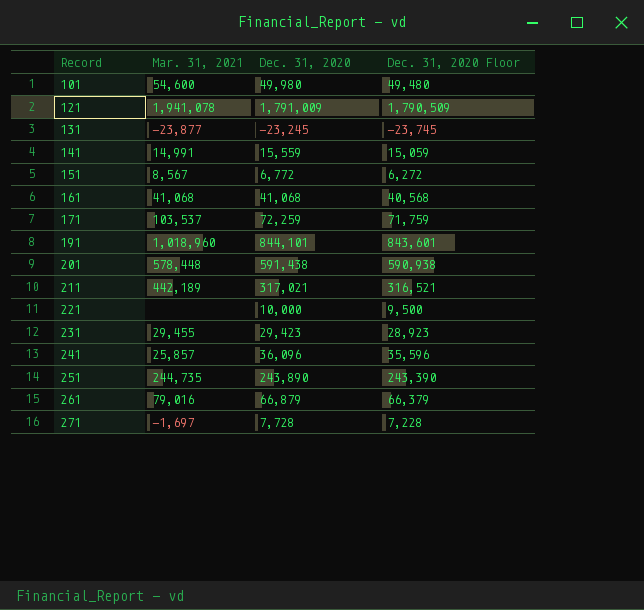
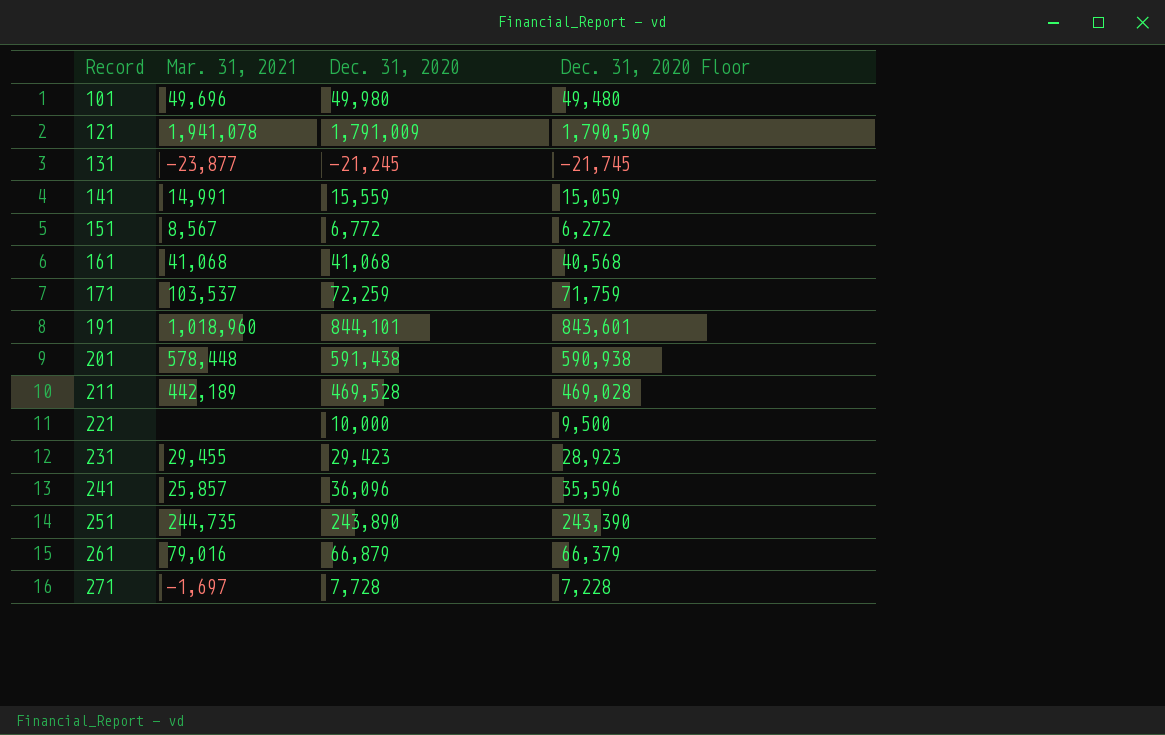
101 | Mar. 31, 2021: 54,600 -> 49,696
131 | Dec. 31, 2020: -23,245 -> -21,245
131 | Dec. 31, 2020 Floor: -23,745 -> -21,745
211 | Dec. 31, 2020: 317,021 -> 469,528
211 | Dec. 31, 2020 Floor: 316,521 -> 469,028

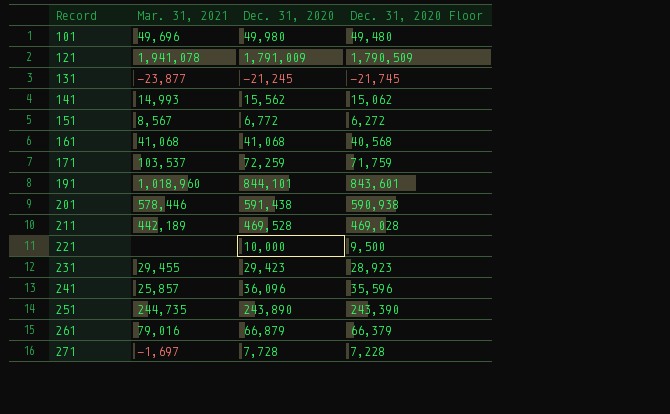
141 | Mar. 31, 2021: 14,991 -> 14,993
141 | Dec. 31, 2020: 15,559 -> 15,562
141 | Dec. 31, 2020 Floor: 15,059 -> 15,062
201 | Mar. 31, 2021: 578,448 -> 578,446

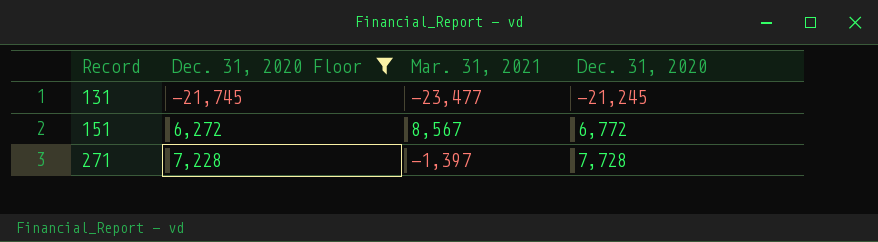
filter: none -> Dec. 31, 2020 Floor <= 7,228
column Dec. 31, 2020 Floor | position: 4 -> 2
131 | Mar. 31, 2021: -23,877 -> -23,477
271 | Mar. 31, 2021: -1,697 -> -1,397

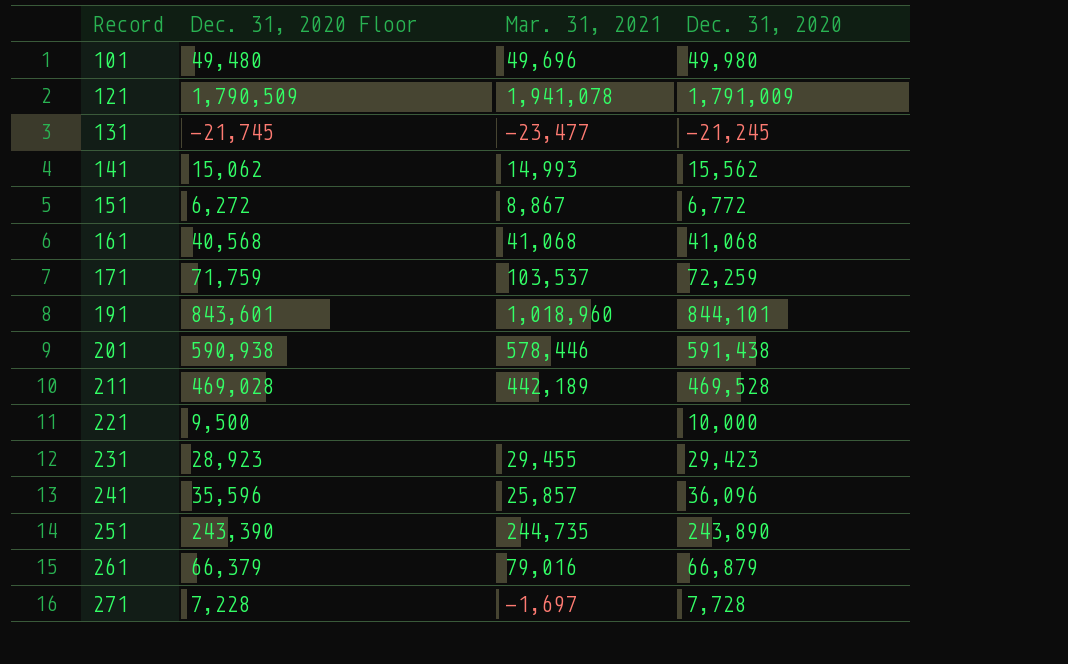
filter: Dec. 31, 2020 Floor <= 7,228 -> none
151 | Mar. 31, 2021: 8,567 -> 8,867
271 | Mar. 31, 2021: -1,397 -> -1,697

